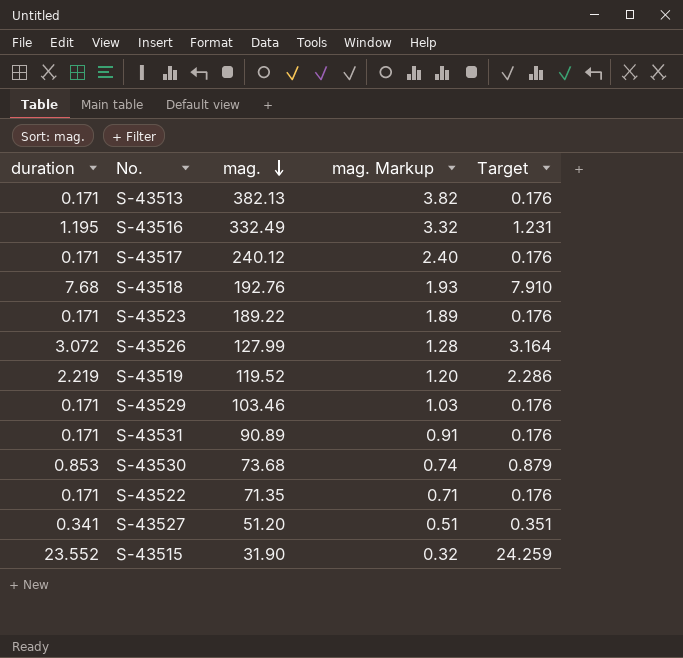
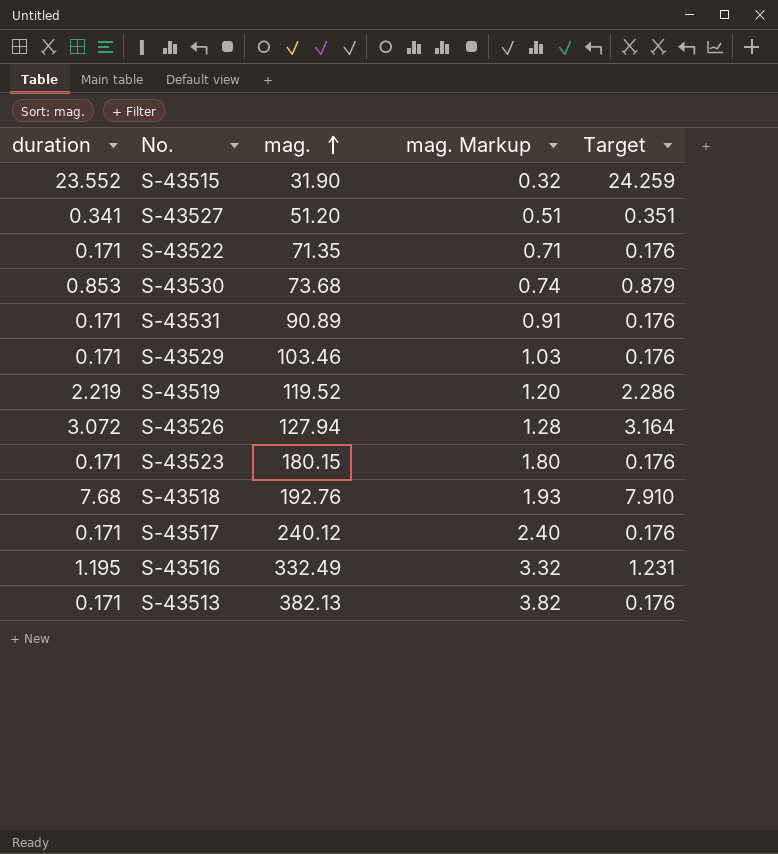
row order: mag. descending -> mag. ascending
S-43526 | mag.: 127.99 -> 127.94
S-43523 | mag.: 189.22 -> 180.15
S-43523 | mag. Markup: 1.89 -> 1.80

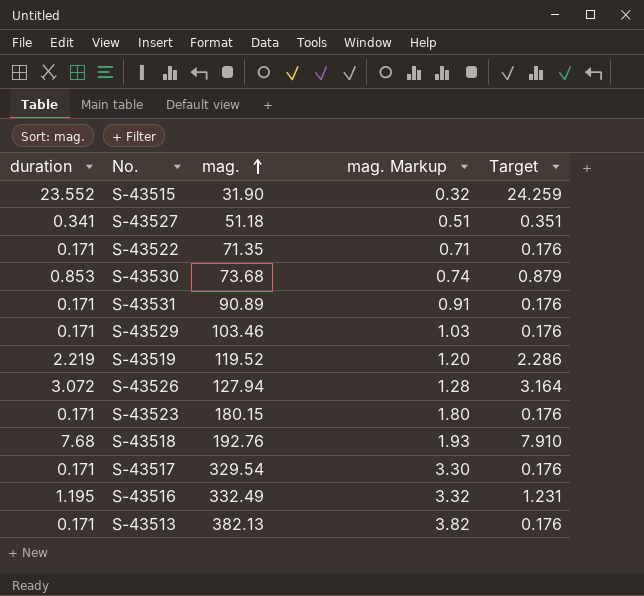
S-43527 | mag.: 51.20 -> 51.18
S-43517 | mag.: 240.12 -> 329.54
S-43517 | mag. Markup: 2.40 -> 3.30

